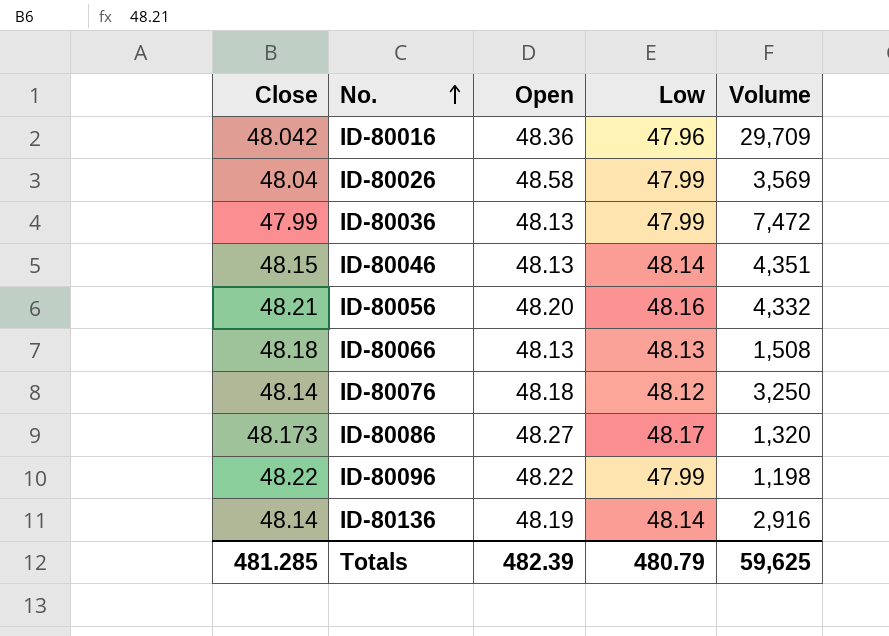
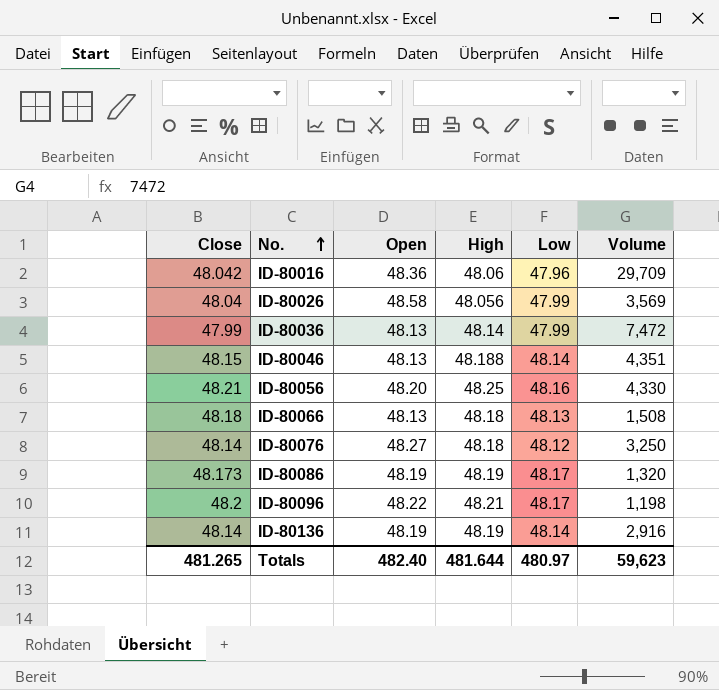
column High | position: none -> 4
ID-80056 | Volume: 4,332 -> 4,330
ID-80076 | Open: 48.18 -> 48.27
ID-80086 | Open: 48.27 -> 48.19
ID-80096 | Close: 48.22 -> 48.2
ID-80096 | Low: 47.99 -> 48.17
Totals | Close: 481.285 -> 481.265
Totals | Open: 482.39 -> 482.40
Totals | Low: 480.79 -> 480.97
Totals | Volume: 59,625 -> 59,623

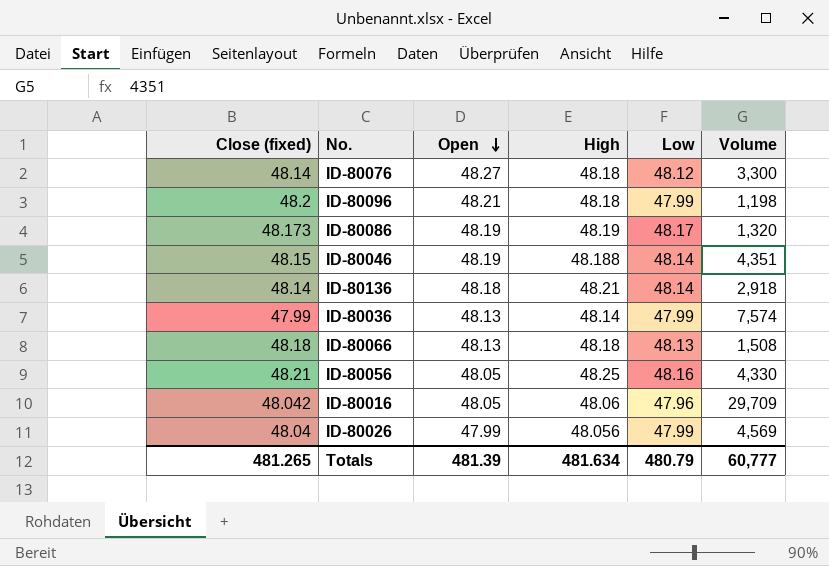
row order: No. ascending -> Open descending
column name: Close -> Close (fixed)
ID-80076 | Volume: 3,250 -> 3,300
ID-80096 | Open: 48.22 -> 48.21
ID-80096 | High: 48.21 -> 48.18
ID-80096 | Low: 48.17 -> 47.99
ID-80046 | Open: 48.13 -> 48.19
ID-80136 | Open: 48.19 -> 48.18
ID-80136 | High: 48.19 -> 48.21
ID-80136 | Volume: 2,916 -> 2,918
ID-80036 | Volume: 7,472 -> 7,574
ID-80056 | Open: 48.20 -> 48.05
ID-80016 | Open: 48.36 -> 48.05
ID-80026 | Open: 48.58 -> 47.99
ID-80026 | Volume: 3,569 -> 4,569
Totals | Open: 482.40 -> 481.39
Totals | High: 481.644 -> 481.634
Totals | Low: 480.97 -> 480.79
Totals | Volume: 59,623 -> 60,777

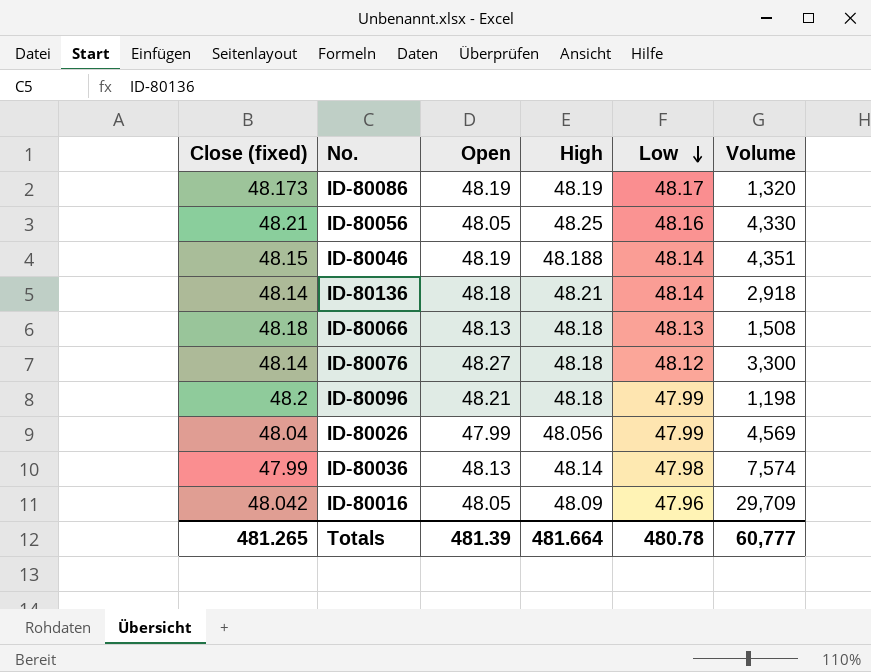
row order: Open descending -> Low descending
ID-80036 | Low: 47.99 -> 47.98
ID-80016 | High: 48.06 -> 48.09
Totals | High: 481.634 -> 481.664
Totals | Low: 480.79 -> 480.78

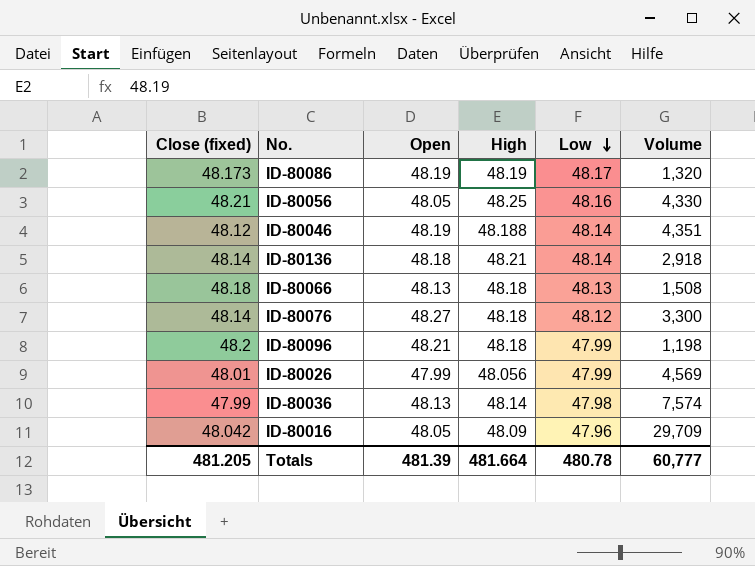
ID-80046 | Close (fixed): 48.15 -> 48.12
ID-80026 | Close (fixed): 48.04 -> 48.01
Totals | Close (fixed): 481.265 -> 481.205

